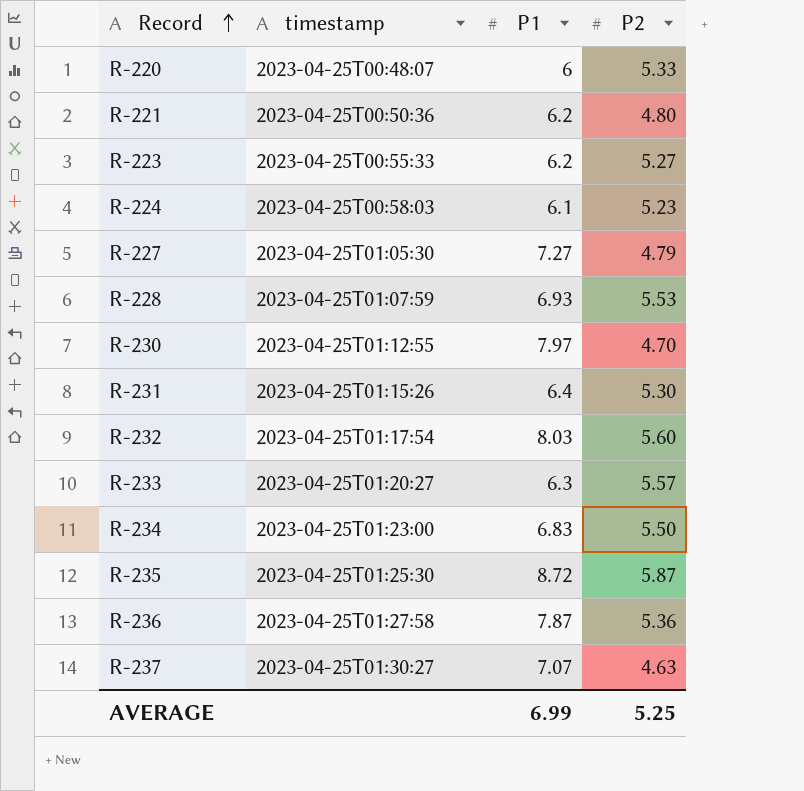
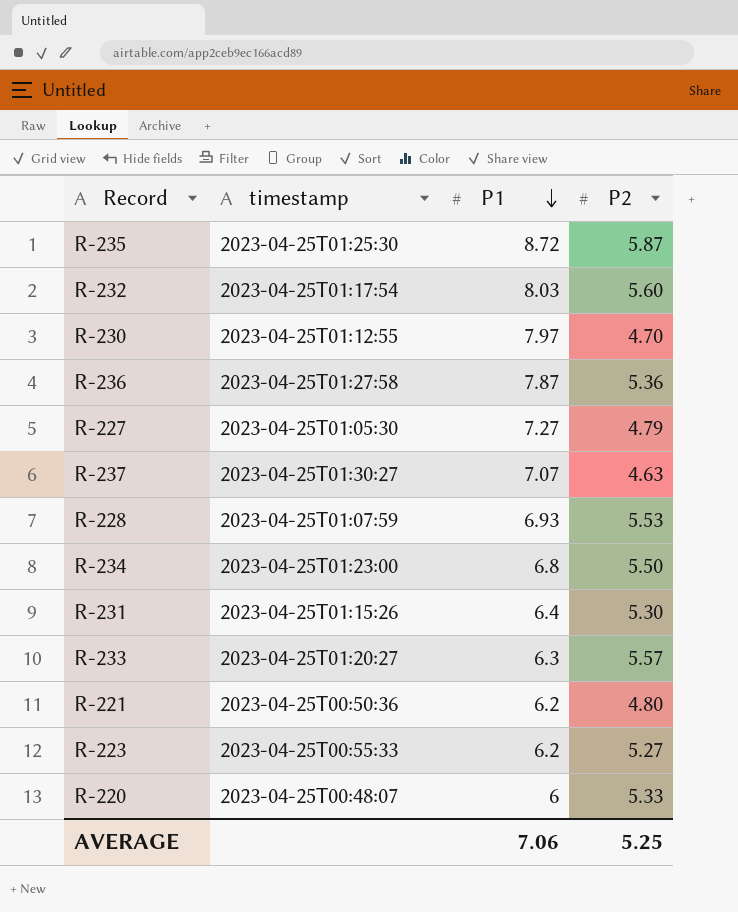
row order: Record ascending -> P1 descending
row R-224: 2023-04-25T00:58:03 | 6.1 | 5.23 -> none
R-234 | P1: 6.83 -> 6.8
AVERAGE | P1: 6.99 -> 7.06

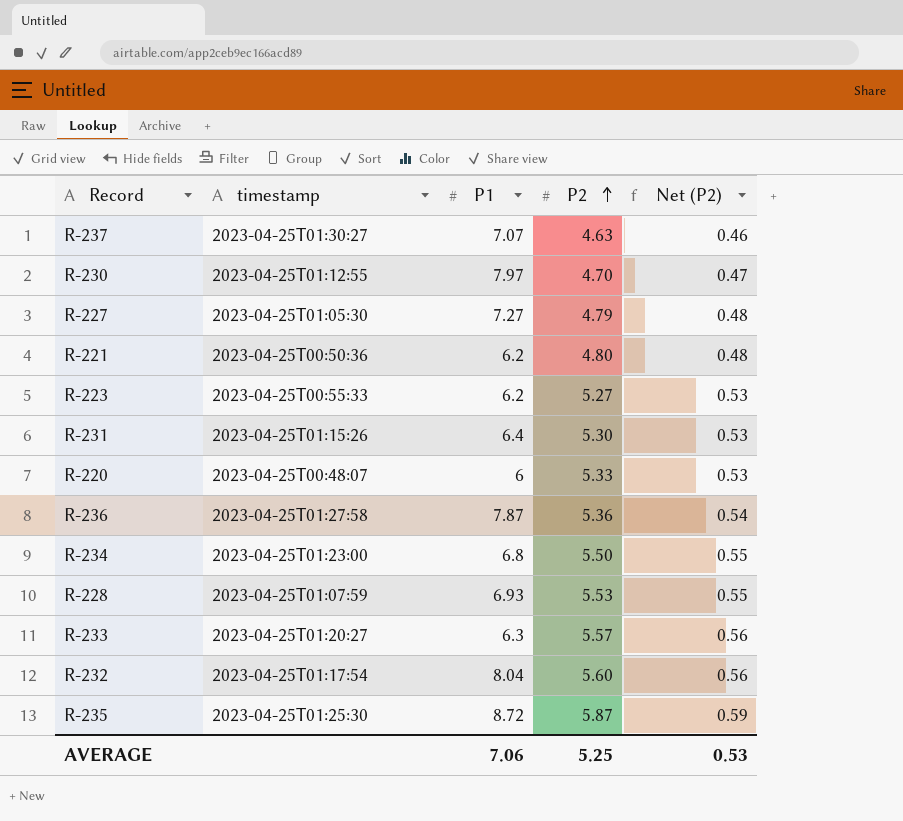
row order: P1 descending -> P2 ascending
column Net (P2) | formula: none -> [P2] * 0.1
R-232 | P1: 8.03 -> 8.04

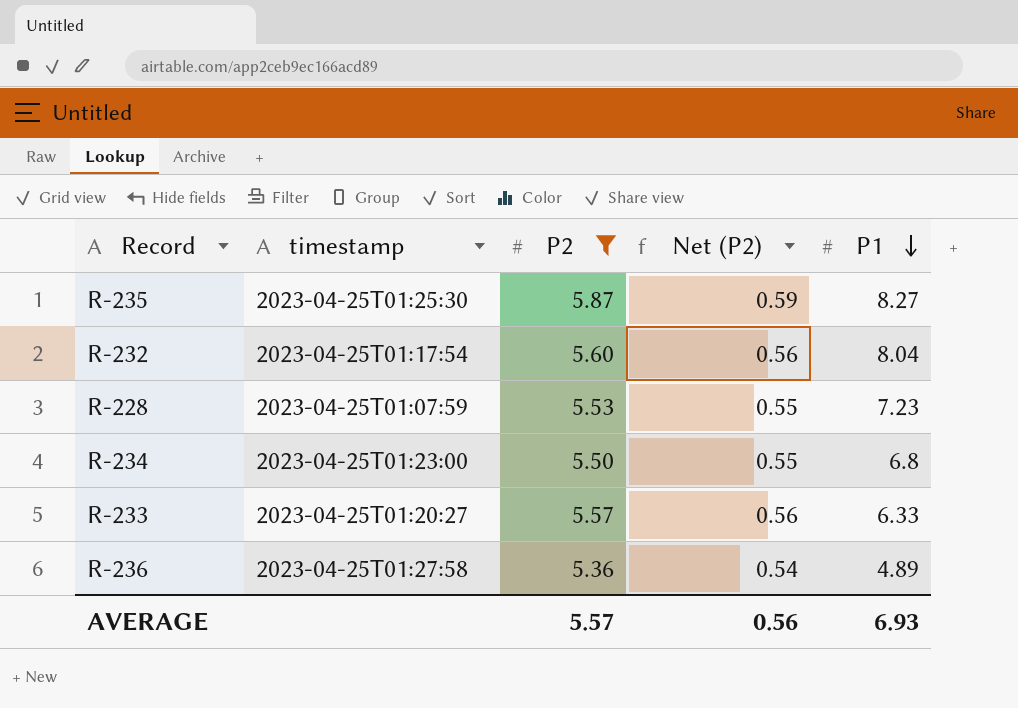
filter: none -> P2 >= 5.36
row order: P2 ascending -> P1 descending
column P1 | position: 3 -> 5
R-235 | P1: 8.72 -> 8.27
R-228 | P1: 6.93 -> 7.23
R-233 | P1: 6.3 -> 6.33
R-236 | P1: 7.87 -> 4.89
AVERAGE | P2: 5.25 -> 5.57
AVERAGE | Net (P2): 0.53 -> 0.56
AVERAGE | P1: 7.06 -> 6.93

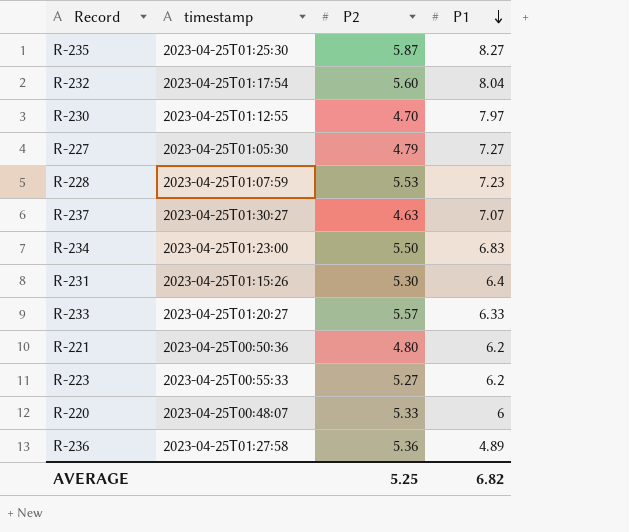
filter: P2 >= 5.36 -> none
column Net (P2) | formula: [P2] * 0.1 -> none
R-234 | P1: 6.8 -> 6.83
AVERAGE | P2: 5.57 -> 5.25
AVERAGE | P1: 6.93 -> 6.82

